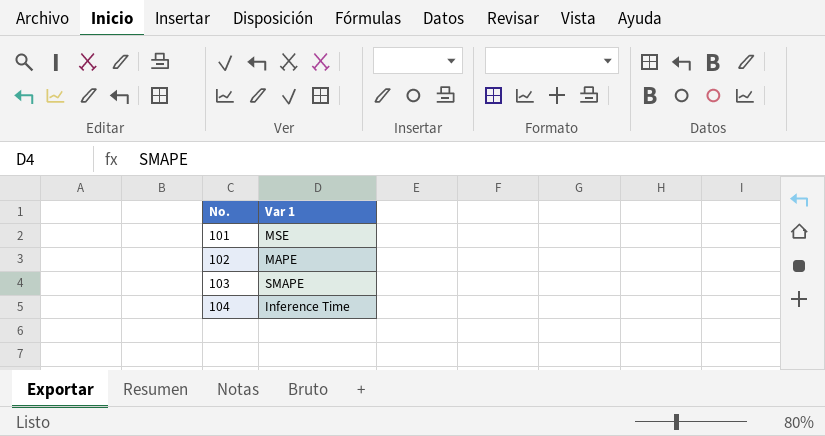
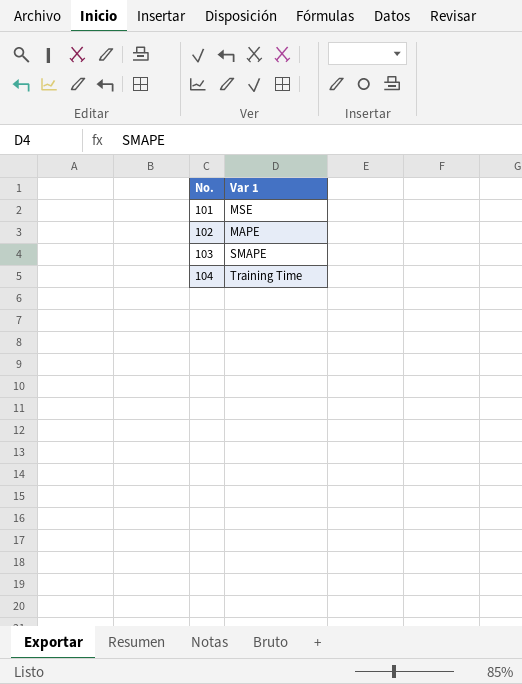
104 | Var 1: Inference Time -> Training Time

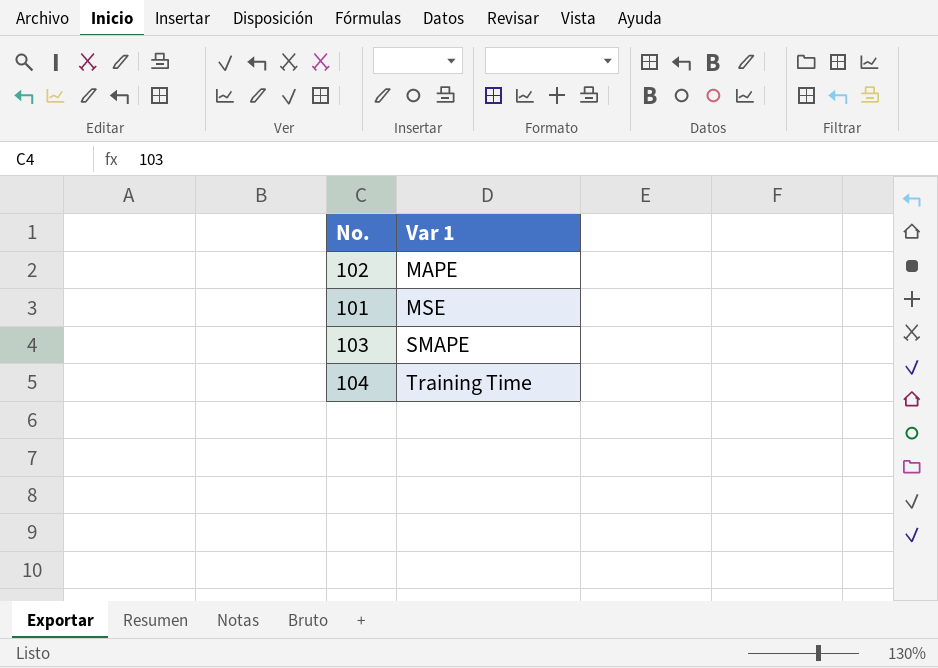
row order: No. ascending -> Var 1 ascending

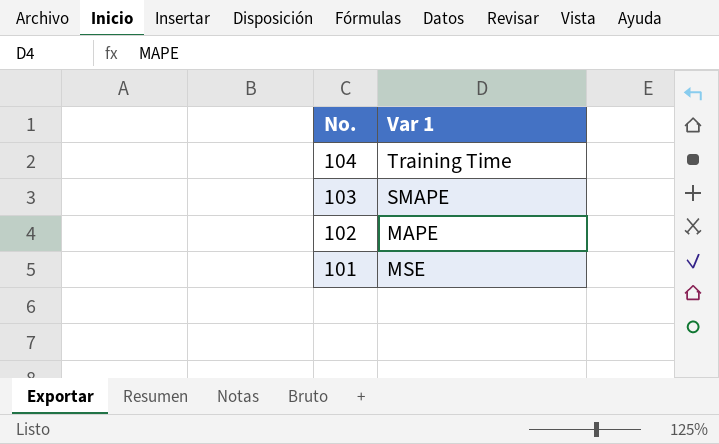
row order: Var 1 ascending -> No. descending

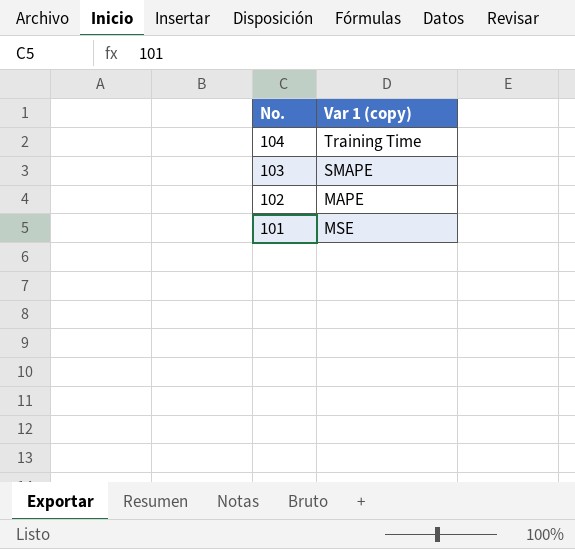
column name: Var 1 -> Var 1 (copy)

